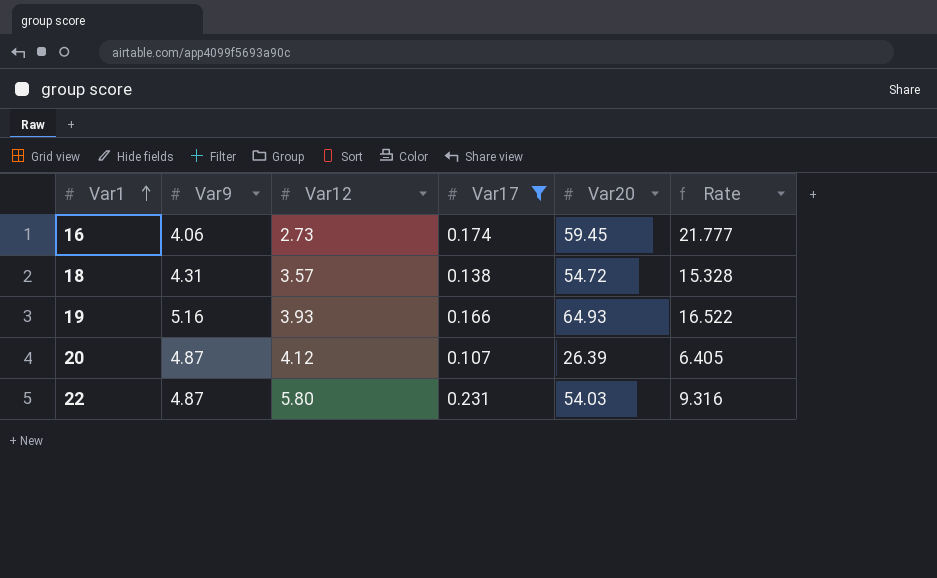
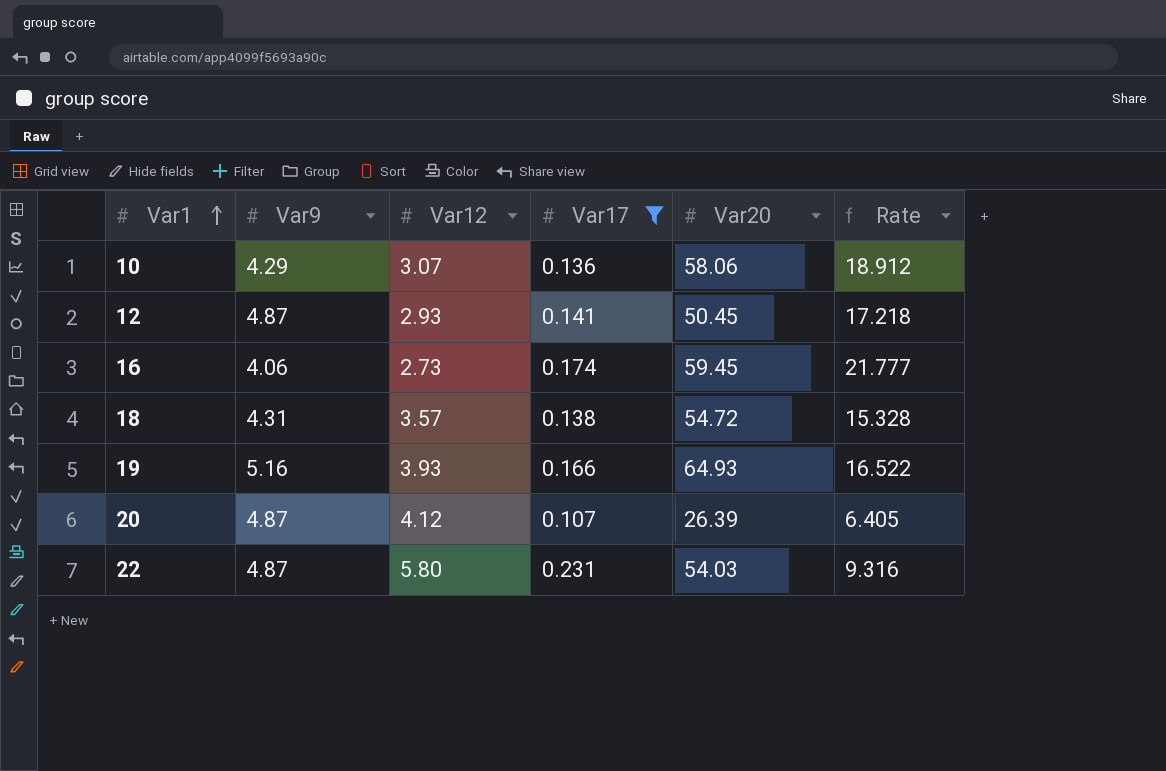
row 10: none -> 4.29 | 3.07 | 0.136 | 58.06 | 18.912
row 12: none -> 4.87 | 2.93 | 0.141 | 50.45 | 17.218

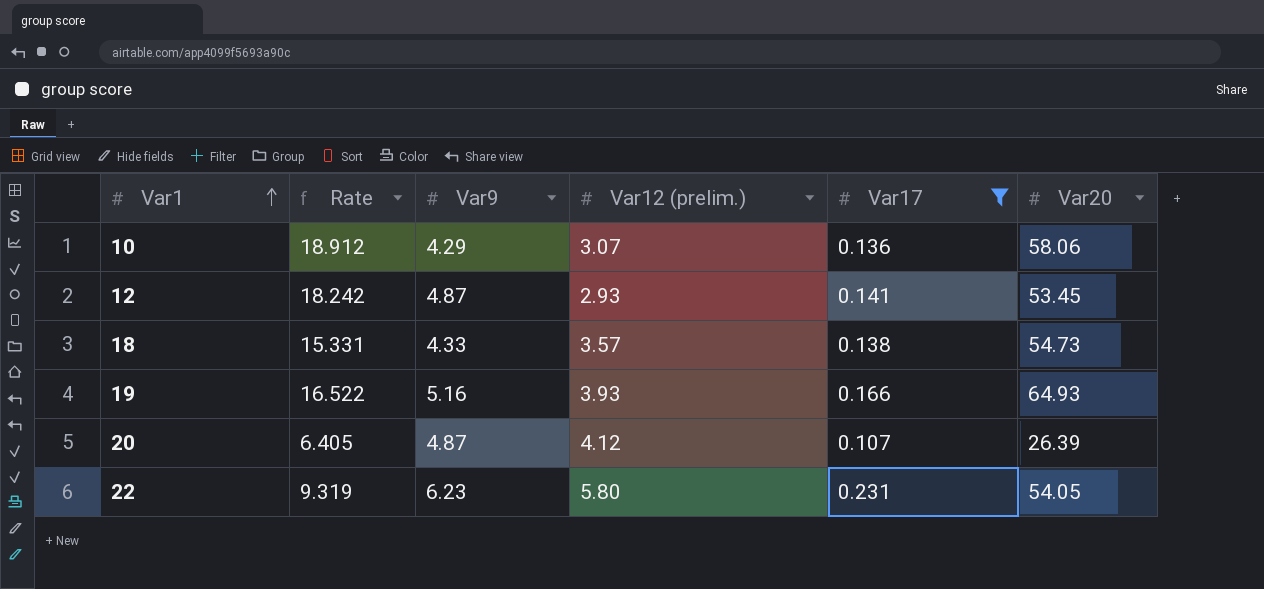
column Rate | position: 6 -> 2
column name: Var12 -> Var12 (prelim.)
row 16: 4.06 | 2.73 | 0.174 | 59.45 | 21.777 -> none
12 | Rate: 17.218 -> 18.242
12 | Var20: 50.45 -> 53.45
18 | Rate: 15.328 -> 15.331
18 | Var9: 4.31 -> 4.33
18 | Var20: 54.72 -> 54.73
22 | Rate: 9.316 -> 9.319
22 | Var9: 4.87 -> 6.23
22 | Var20: 54.03 -> 54.05

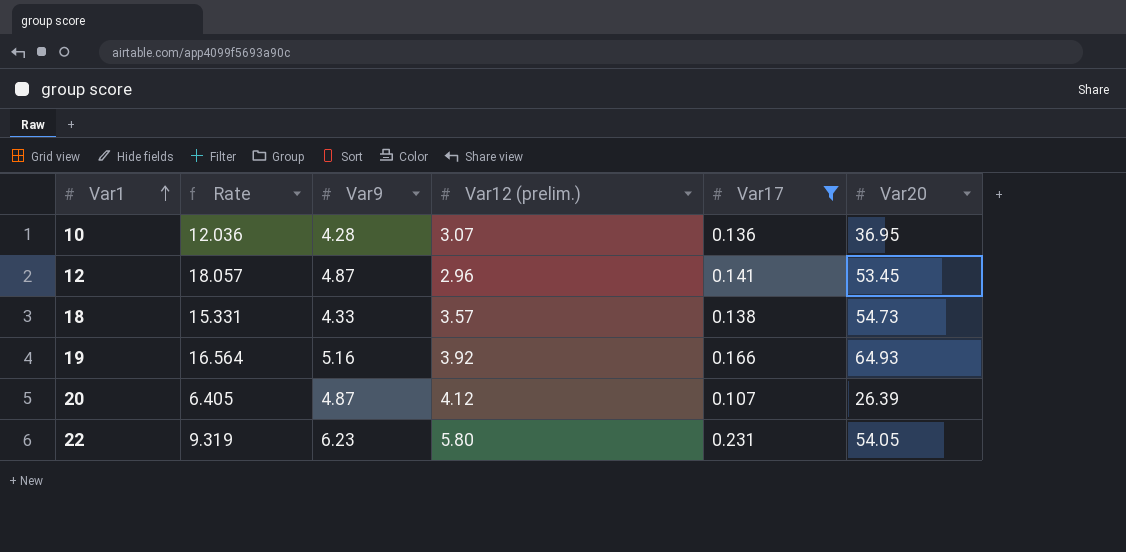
10 | Rate: 18.912 -> 12.036
10 | Var9: 4.29 -> 4.28
10 | Var20: 58.06 -> 36.95
12 | Rate: 18.242 -> 18.057
12 | Var12 (prelim.): 2.93 -> 2.96
19 | Rate: 16.522 -> 16.564
19 | Var12 (prelim.): 3.93 -> 3.92

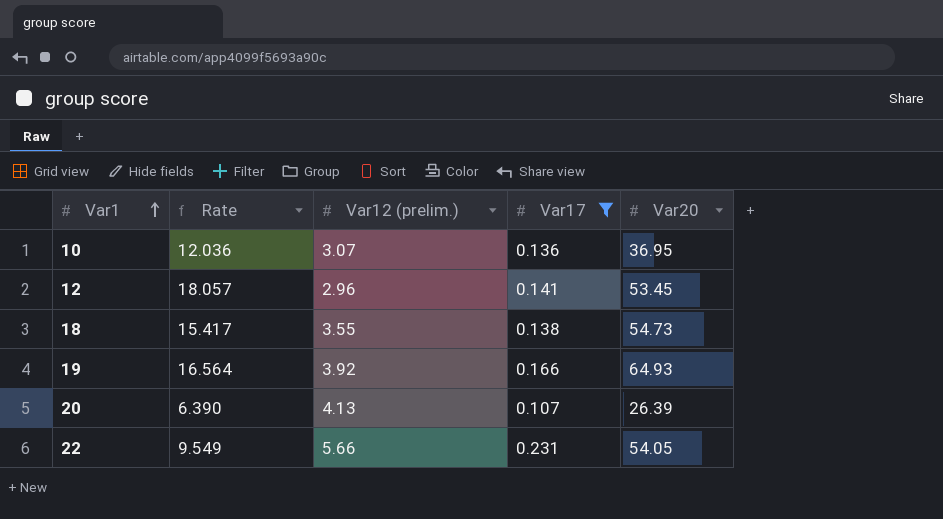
column Var9 | position: 3 -> none
18 | Rate: 15.331 -> 15.417
18 | Var12 (prelim.): 3.57 -> 3.55
20 | Rate: 6.405 -> 6.390
20 | Var12 (prelim.): 4.12 -> 4.13
22 | Rate: 9.319 -> 9.549
22 | Var12 (prelim.): 5.80 -> 5.66

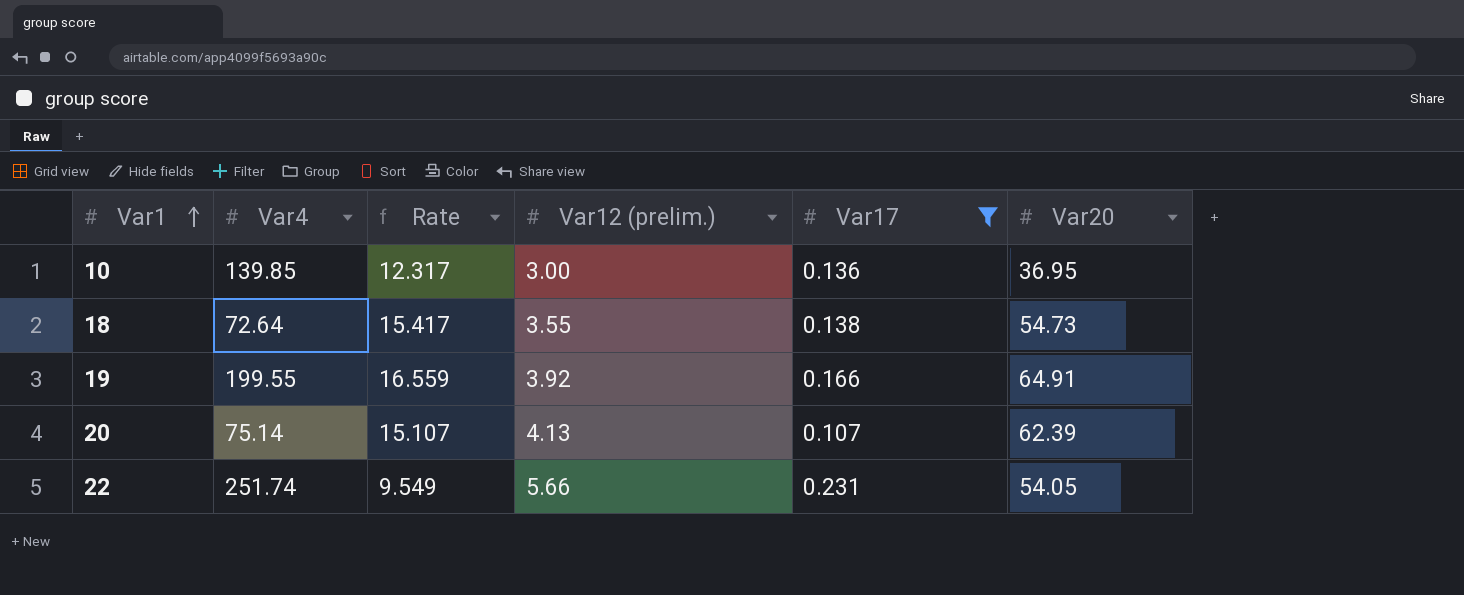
column Var4 | position: none -> 2
row 12: 18.057 | 2.96 | 0.141 | 53.45 -> none
10 | Rate: 12.036 -> 12.317
10 | Var12 (prelim.): 3.07 -> 3.00
19 | Rate: 16.564 -> 16.559
19 | Var20: 64.93 -> 64.91
20 | Rate: 6.390 -> 15.107
20 | Var20: 26.39 -> 62.39

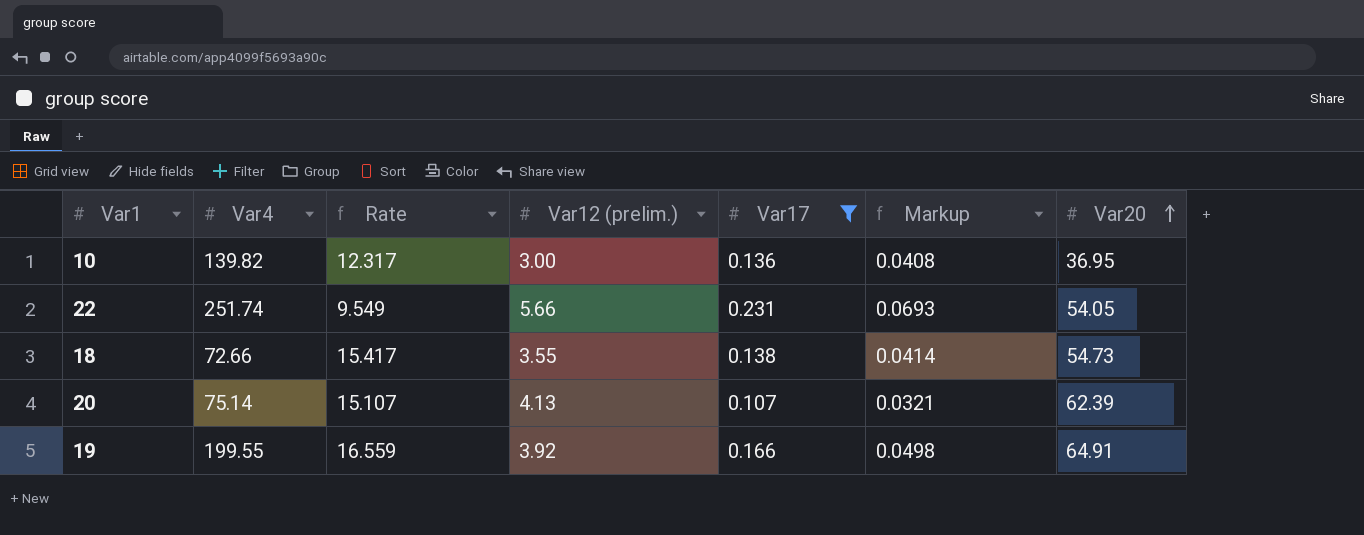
row order: Var1 ascending -> Var20 ascending
column Markup | formula: none -> [Var17] * 0.3
10 | Var4: 139.85 -> 139.82
18 | Var4: 72.64 -> 72.66

